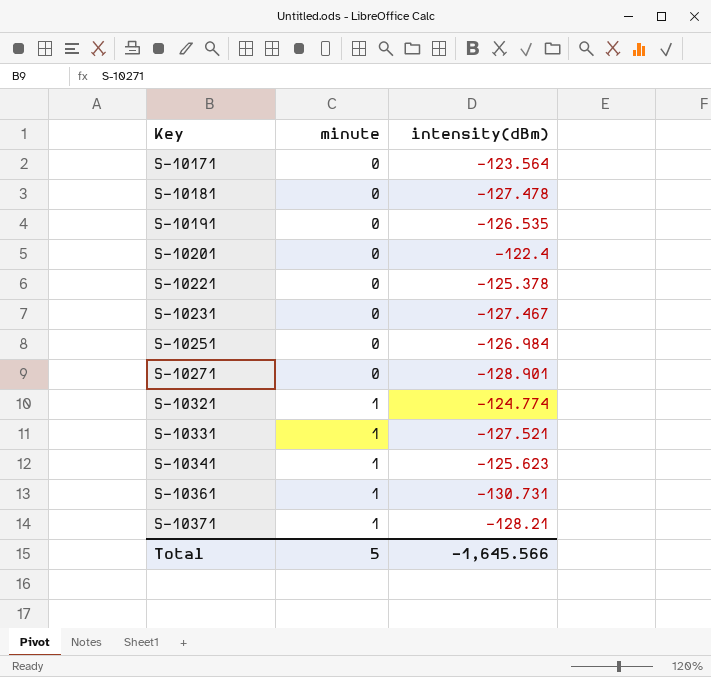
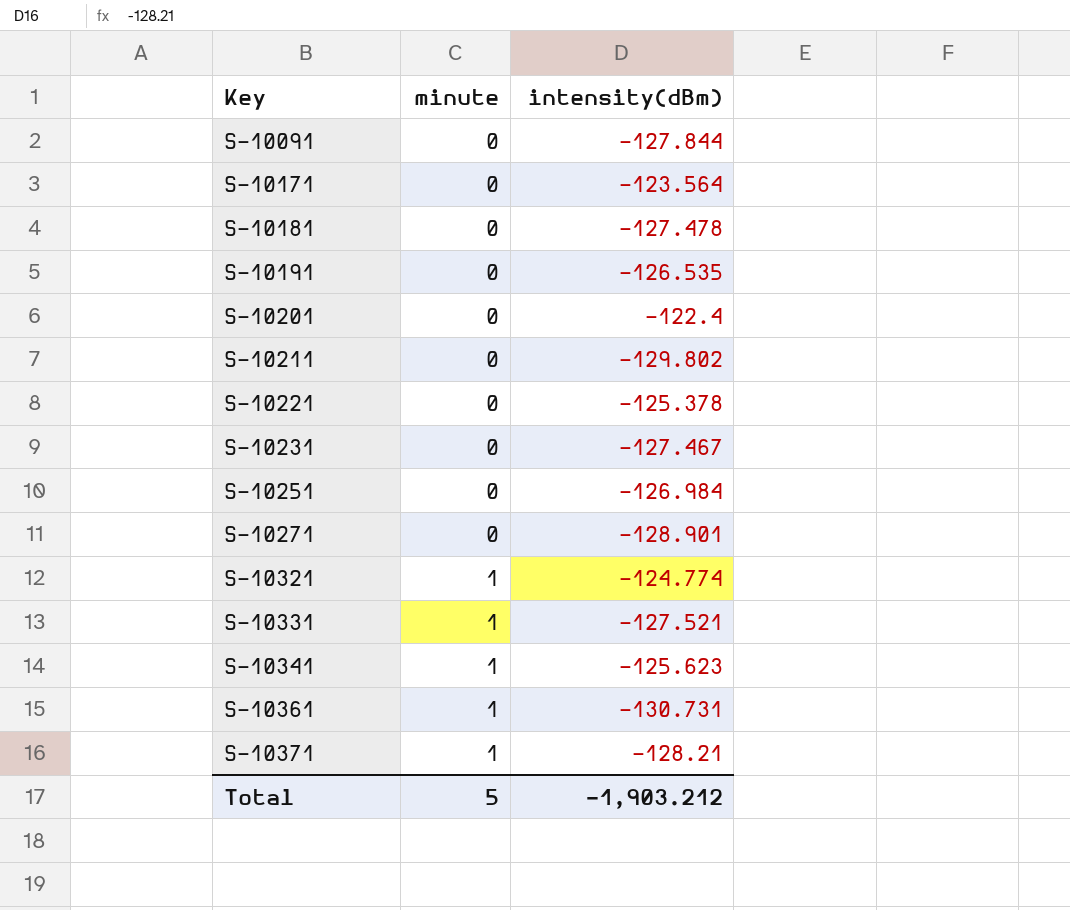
row S-10091: none -> 0 | -127.844
row S-10211: none -> 0 | -129.802
Total | intensity(dBm): -1,645.566 -> -1,903.212

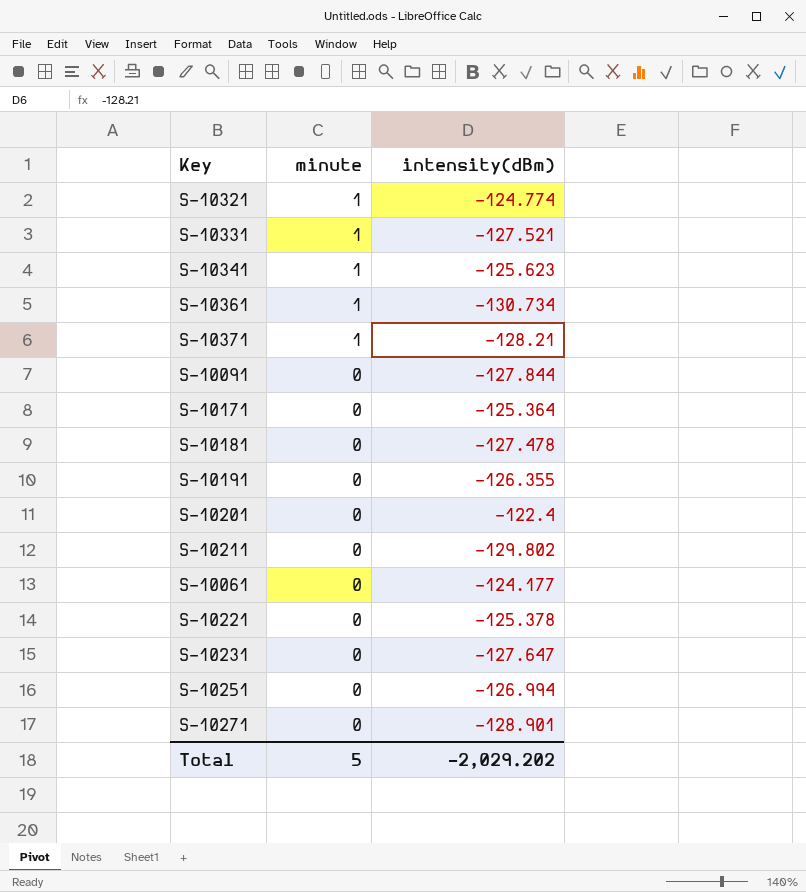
row order: Key ascending -> minute descending
S-10361 | intensity(dBm): -130.731 -> -130.734
S-10171 | intensity(dBm): -123.564 -> -125.364
S-10191 | intensity(dBm): -126.535 -> -126.355
row S-10061: none -> 0 | -124.177
S-10231 | intensity(dBm): -127.467 -> -127.647
S-10251 | intensity(dBm): -126.984 -> -126.994
Total | intensity(dBm): -1,903.212 -> -2,029.202

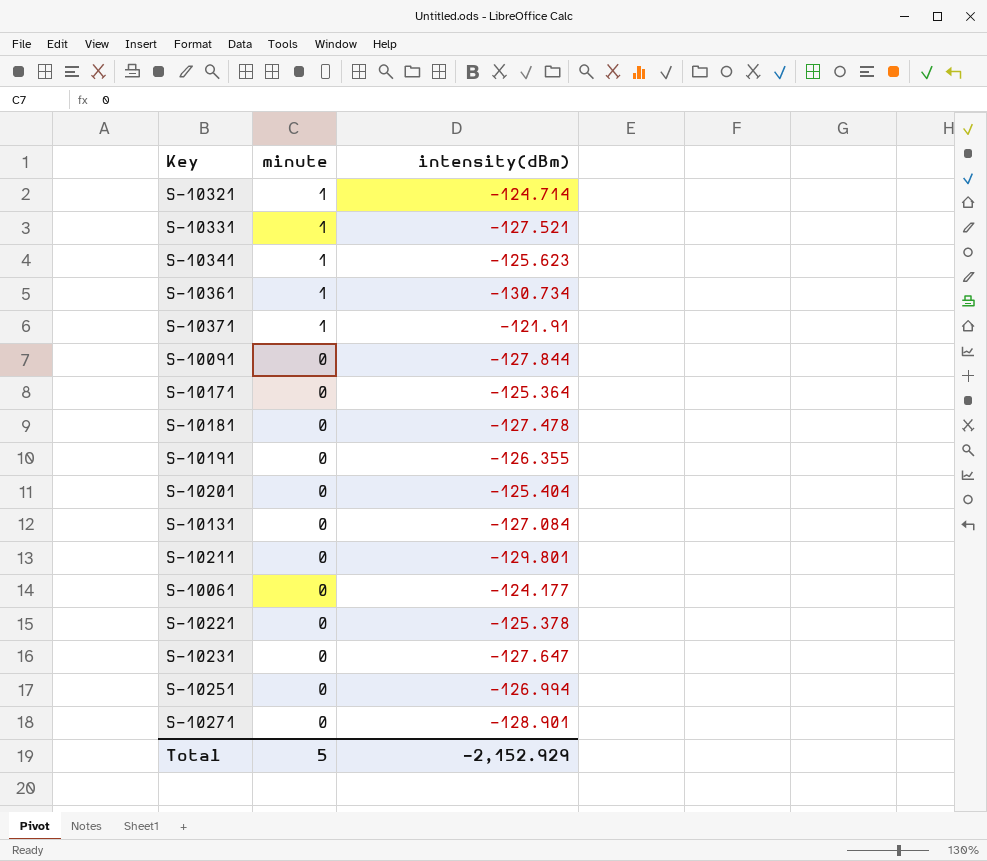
S-10321 | intensity(dBm): -124.774 -> -124.714
S-10371 | intensity(dBm): -128.21 -> -121.91
S-10201 | intensity(dBm): -122.4 -> -125.404
row S-10131: none -> 0 | -127.084
S-10211 | intensity(dBm): -129.802 -> -129.801
Total | intensity(dBm): -2,029.202 -> -2,152.929

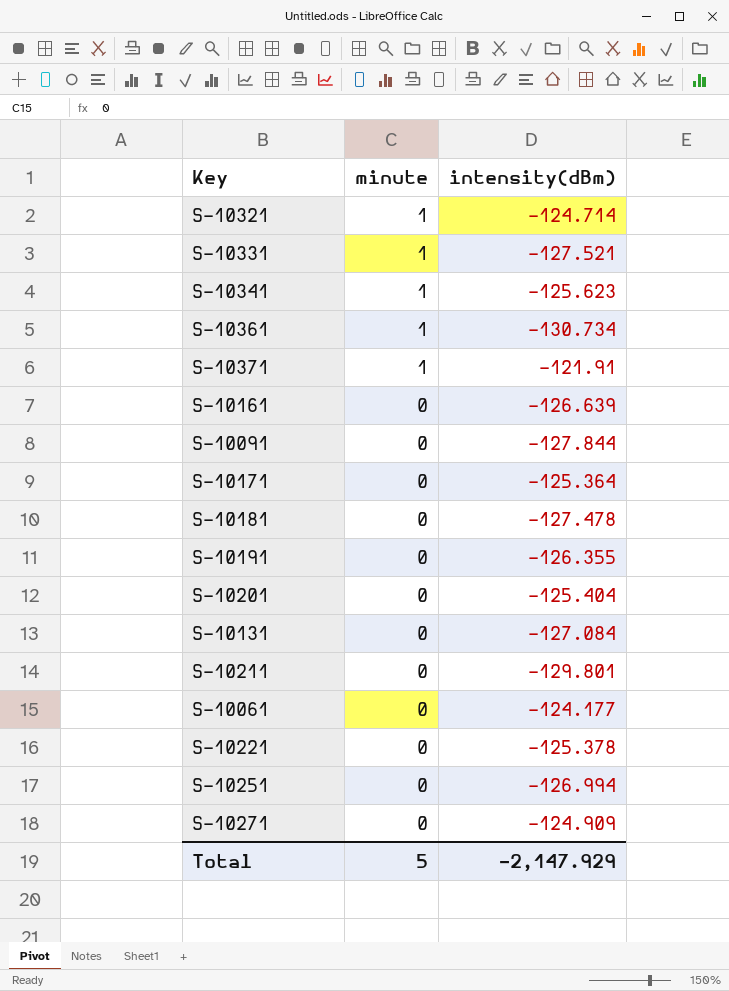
row S-10231: 0 | -127.647 -> none
row S-10161: none -> 0 | -126.639
S-10271 | intensity(dBm): -128.901 -> -124.909
Total | intensity(dBm): -2,152.929 -> -2,147.929

